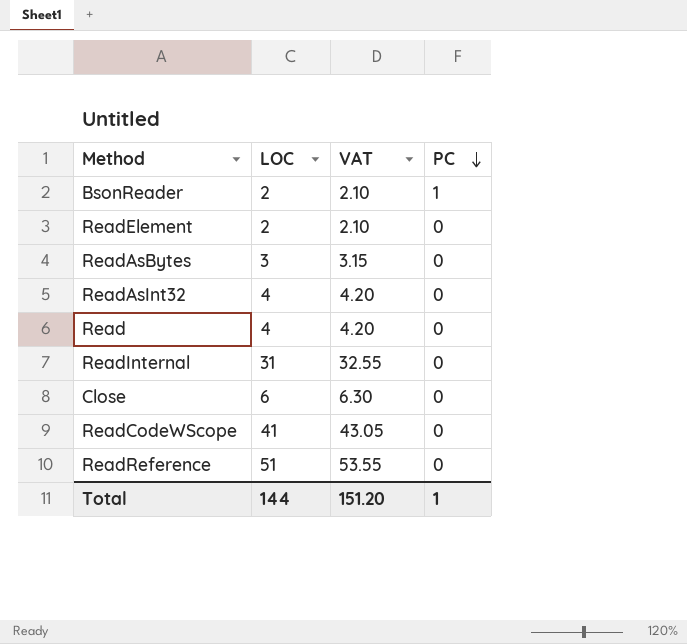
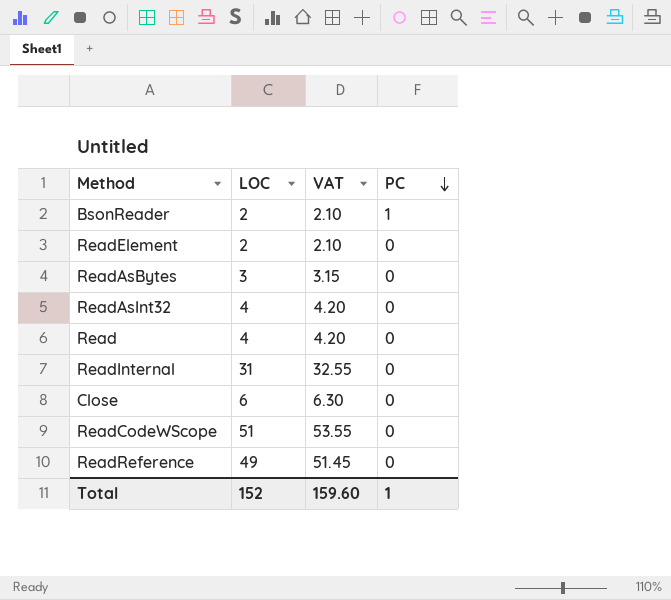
ReadCodeWScope | LOC: 41 -> 51
ReadCodeWScope | VAT: 43.05 -> 53.55
ReadReference | LOC: 51 -> 49
ReadReference | VAT: 53.55 -> 51.45
Total | LOC: 144 -> 152
Total | VAT: 151.20 -> 159.60

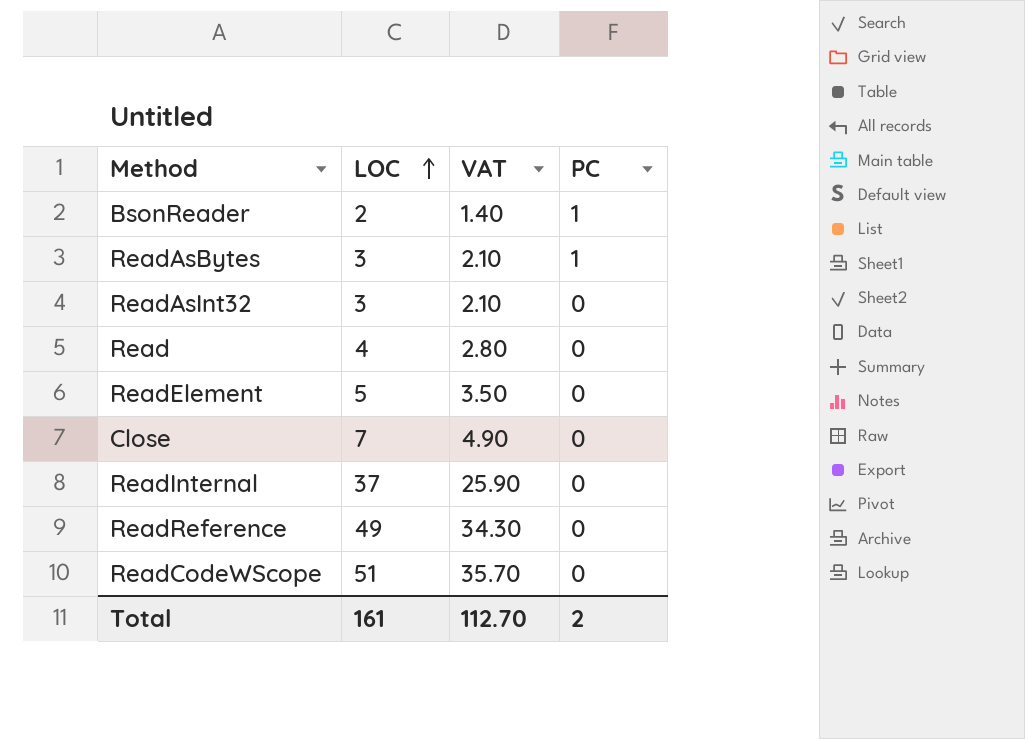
row order: PC descending -> LOC ascending
column VAT | formula: [LOC] * 1.05 -> [LOC] * 0.7
ReadAsBytes | PC: 0 -> 1
ReadAsInt32 | LOC: 4 -> 3
ReadElement | LOC: 2 -> 5
Close | LOC: 6 -> 7
ReadInternal | LOC: 31 -> 37
Total | LOC: 152 -> 161
Total | VAT: 159.60 -> 112.70
Total | PC: 1 -> 2

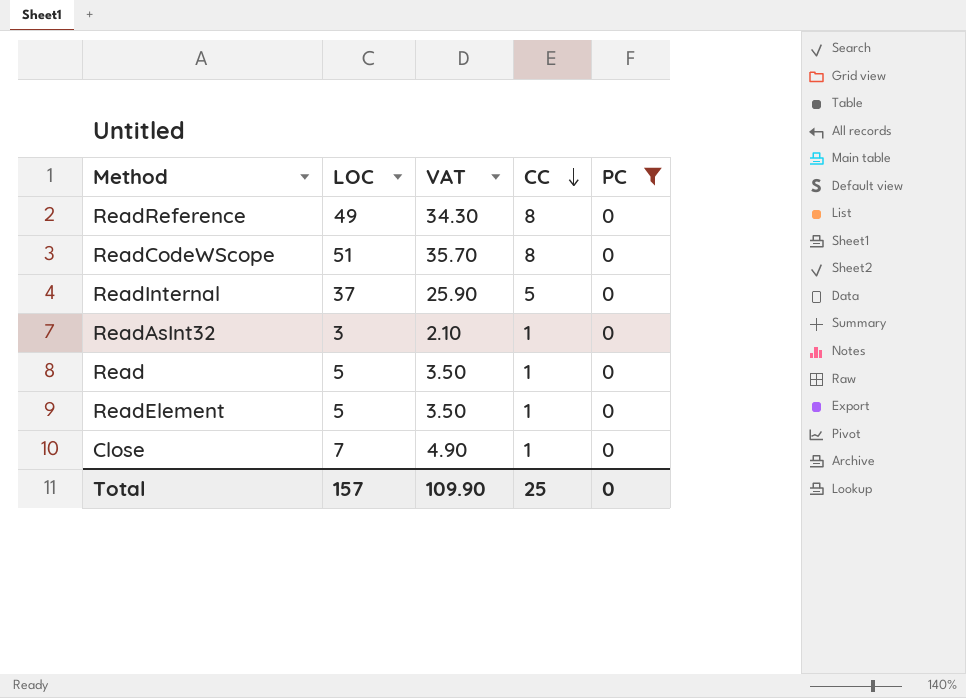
filter: none -> PC = 0
row order: LOC ascending -> CC descending
column CC | position: none -> 4
Read | LOC: 4 -> 5
Read | VAT: 2.80 -> 3.50
Total | LOC: 161 -> 157
Total | VAT: 112.70 -> 109.90
Total | PC: 2 -> 0

